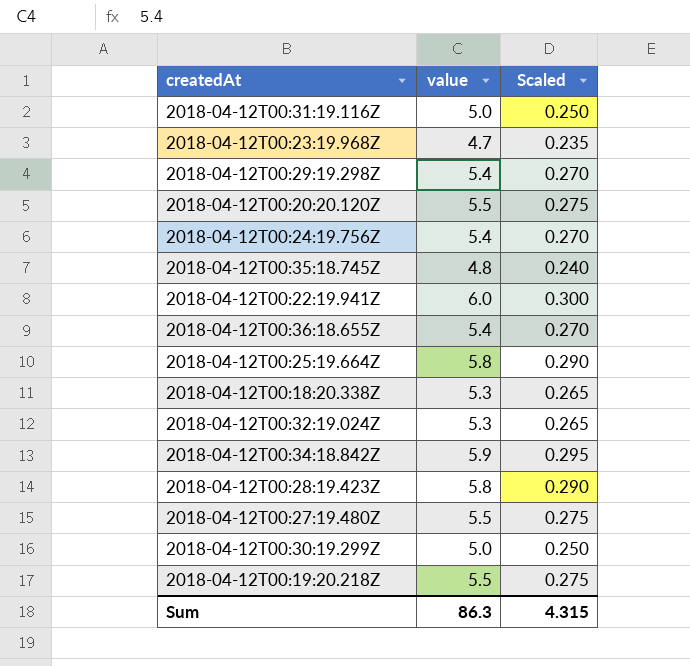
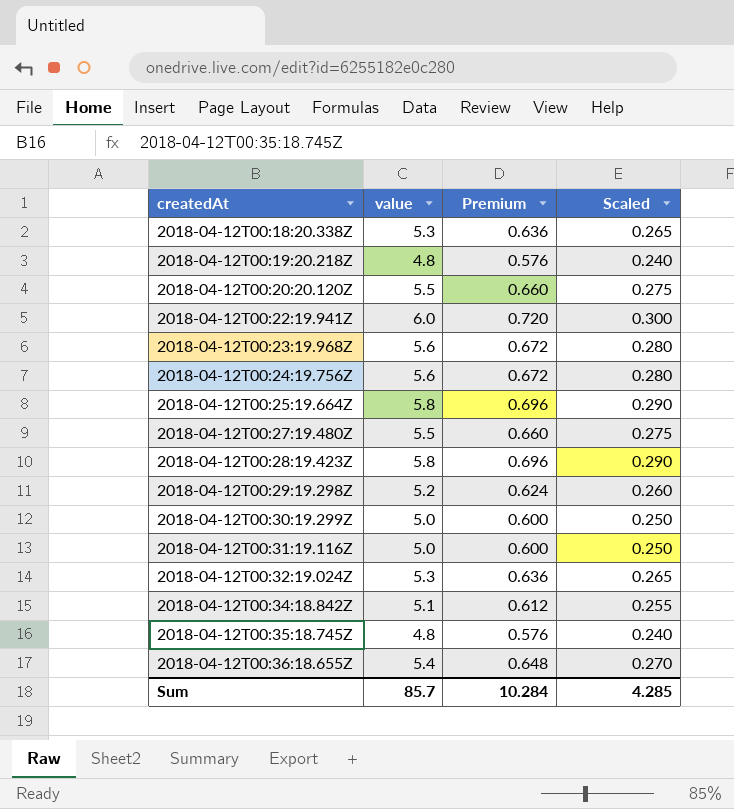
row order: none -> createdAt ascending
column Premium | formula: none -> [value] * 0.12
2018-04-12T00:19:20.218Z | value: 5.5 -> 4.8
2018-04-12T00:19:20.218Z | Scaled: 0.275 -> 0.240
2018-04-12T00:23:19.968Z | value: 4.7 -> 5.6
2018-04-12T00:23:19.968Z | Scaled: 0.235 -> 0.280
2018-04-12T00:24:19.756Z | value: 5.4 -> 5.6
2018-04-12T00:24:19.756Z | Scaled: 0.270 -> 0.280
2018-04-12T00:29:19.298Z | value: 5.4 -> 5.2
2018-04-12T00:29:19.298Z | Scaled: 0.270 -> 0.260
2018-04-12T00:34:18.842Z | value: 5.9 -> 5.1
2018-04-12T00:34:18.842Z | Scaled: 0.295 -> 0.255
Sum | value: 86.3 -> 85.7
Sum | Scaled: 4.315 -> 4.285

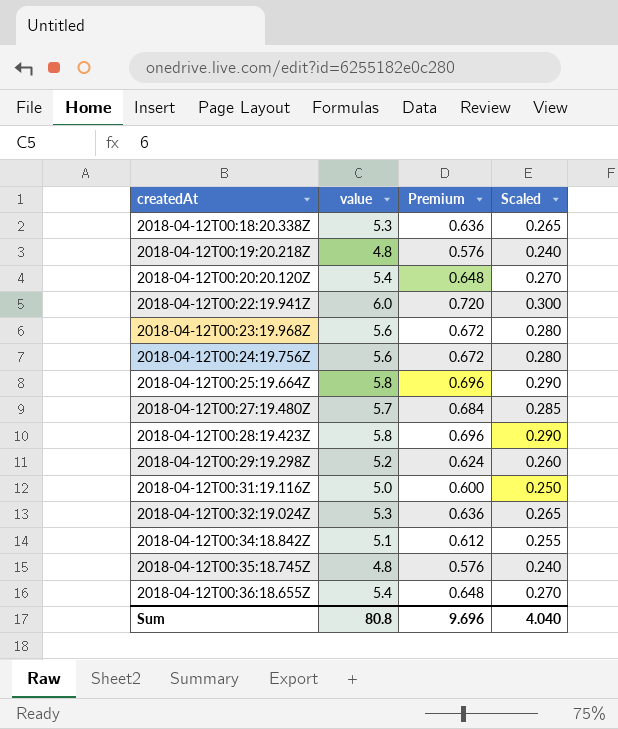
row 2018-04-12T00:30:19.299Z: 5.0 | 0.600 | 0.250 -> none
2018-04-12T00:20:20.120Z | value: 5.5 -> 5.4
2018-04-12T00:20:20.120Z | Premium: 0.660 -> 0.648
2018-04-12T00:20:20.120Z | Scaled: 0.275 -> 0.270
2018-04-12T00:27:19.480Z | value: 5.5 -> 5.7
2018-04-12T00:27:19.480Z | Premium: 0.660 -> 0.684
2018-04-12T00:27:19.480Z | Scaled: 0.275 -> 0.285
Sum | value: 85.7 -> 80.8
Sum | Premium: 10.284 -> 9.696
Sum | Scaled: 4.285 -> 4.040

